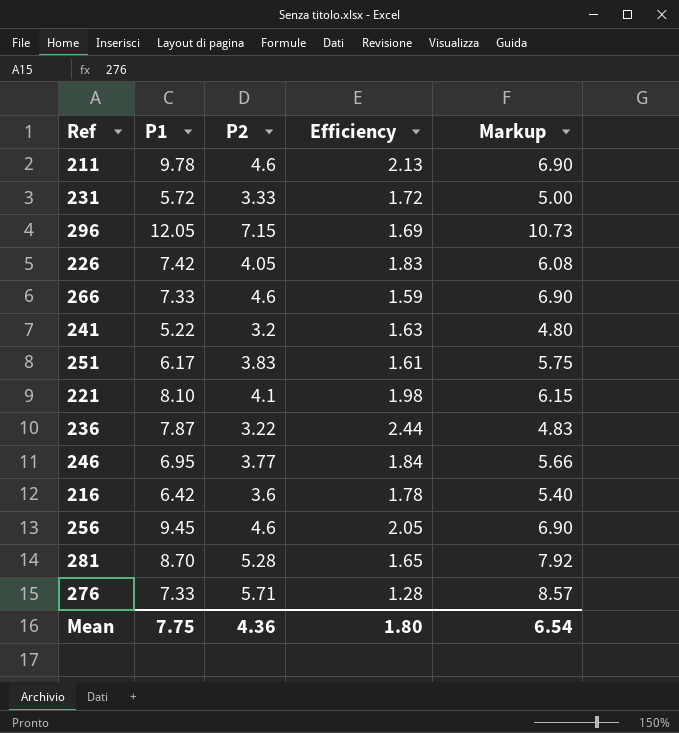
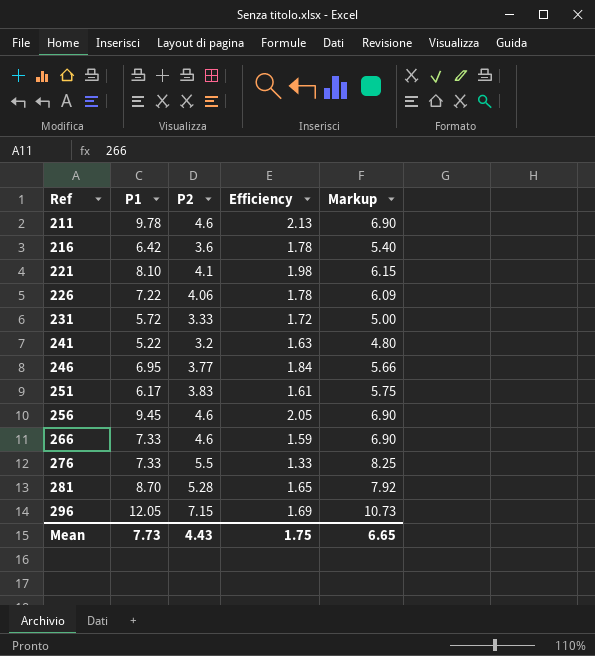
row order: none -> Ref ascending
row 236: 7.87 | 3.22 | 2.44 | 4.83 -> none
226 | P1: 7.42 -> 7.22
226 | P2: 4.05 -> 4.06
226 | Efficiency: 1.83 -> 1.78
226 | Markup: 6.08 -> 6.09
276 | P2: 5.71 -> 5.5
276 | Efficiency: 1.28 -> 1.33
276 | Markup: 8.57 -> 8.25
Mean | P1: 7.75 -> 7.73
Mean | P2: 4.36 -> 4.43
Mean | Efficiency: 1.80 -> 1.75
Mean | Markup: 6.54 -> 6.65

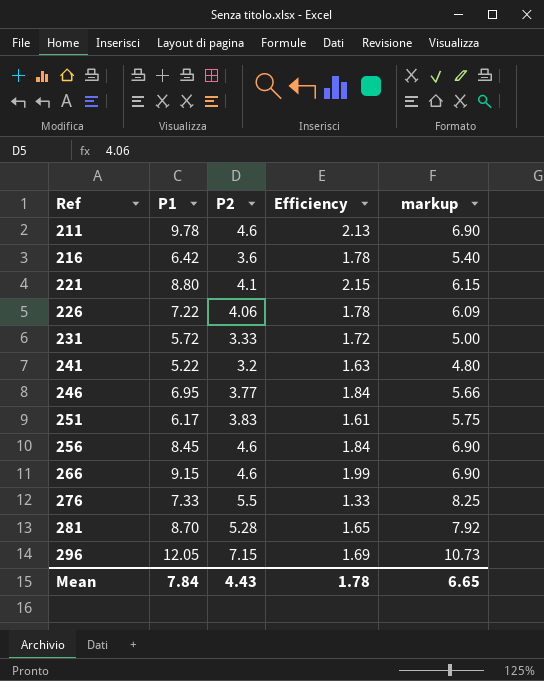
column name: Markup -> markup
221 | P1: 8.10 -> 8.80
221 | Efficiency: 1.98 -> 2.15
256 | P1: 9.45 -> 8.45
256 | Efficiency: 2.05 -> 1.84
266 | P1: 7.33 -> 9.15
266 | Efficiency: 1.59 -> 1.99
Mean | P1: 7.73 -> 7.84
Mean | Efficiency: 1.75 -> 1.78

